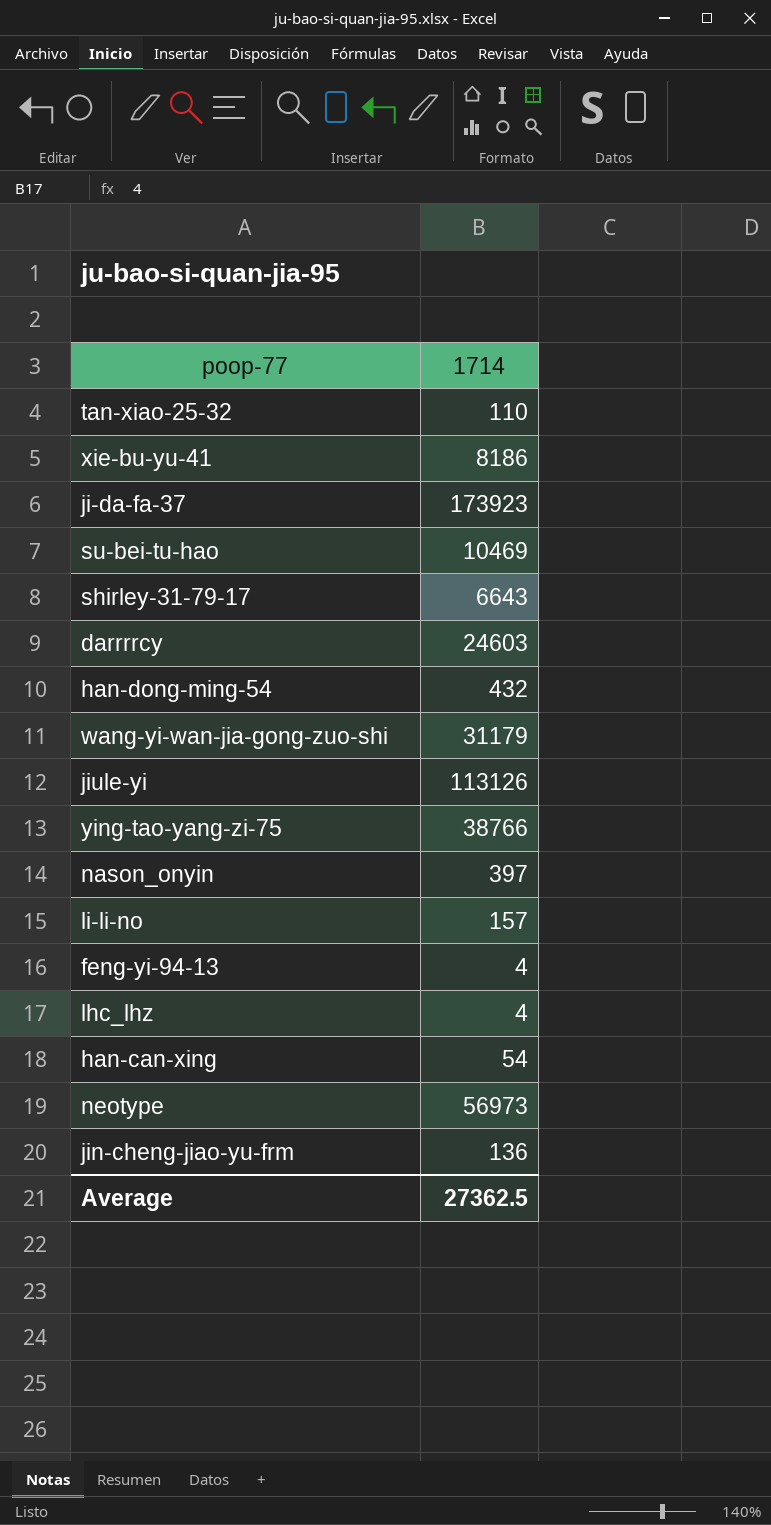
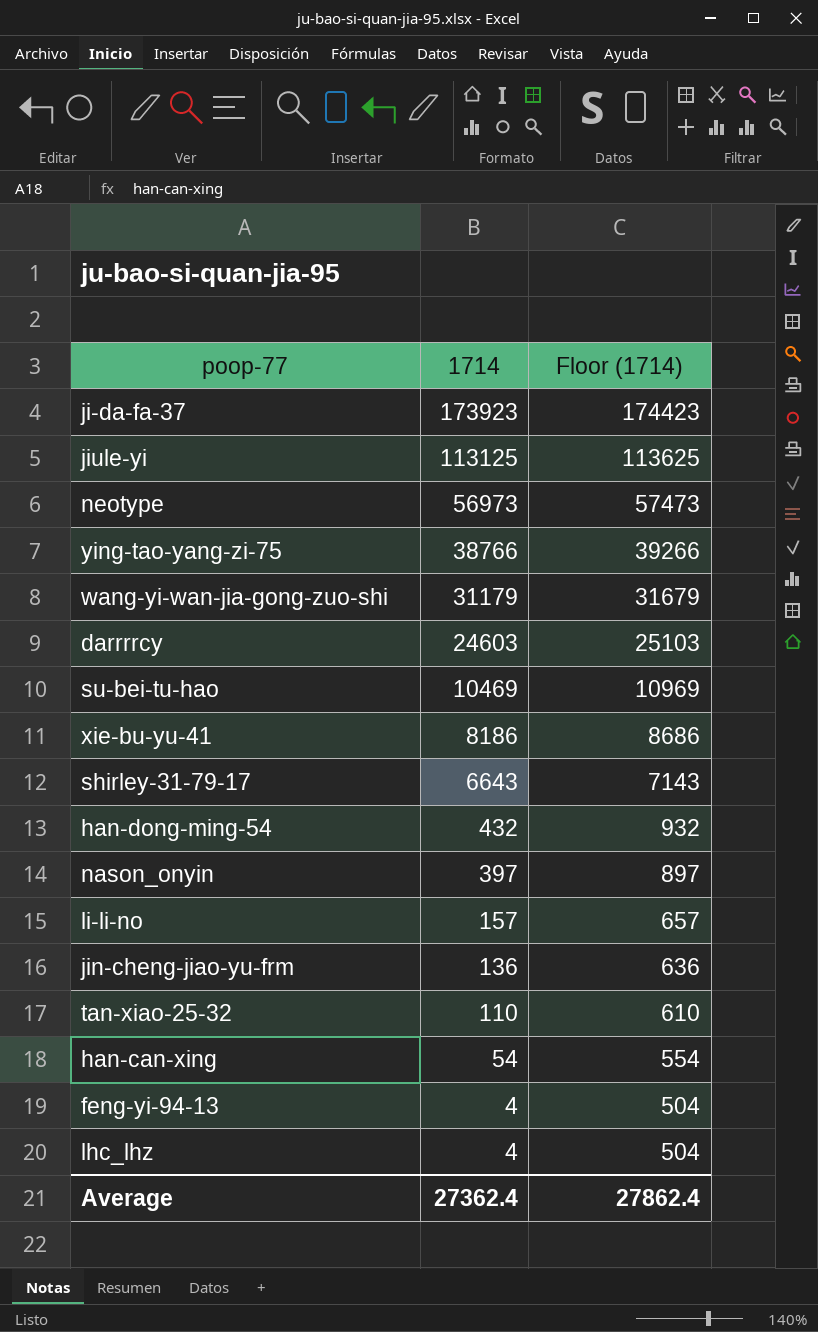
row order: none -> 1714 descending
column Floor (1714) | formula: none -> [1714] + 500
jiule-yi | 1714: 113126 -> 113125
Average | 1714: 27362.5 -> 27362.4

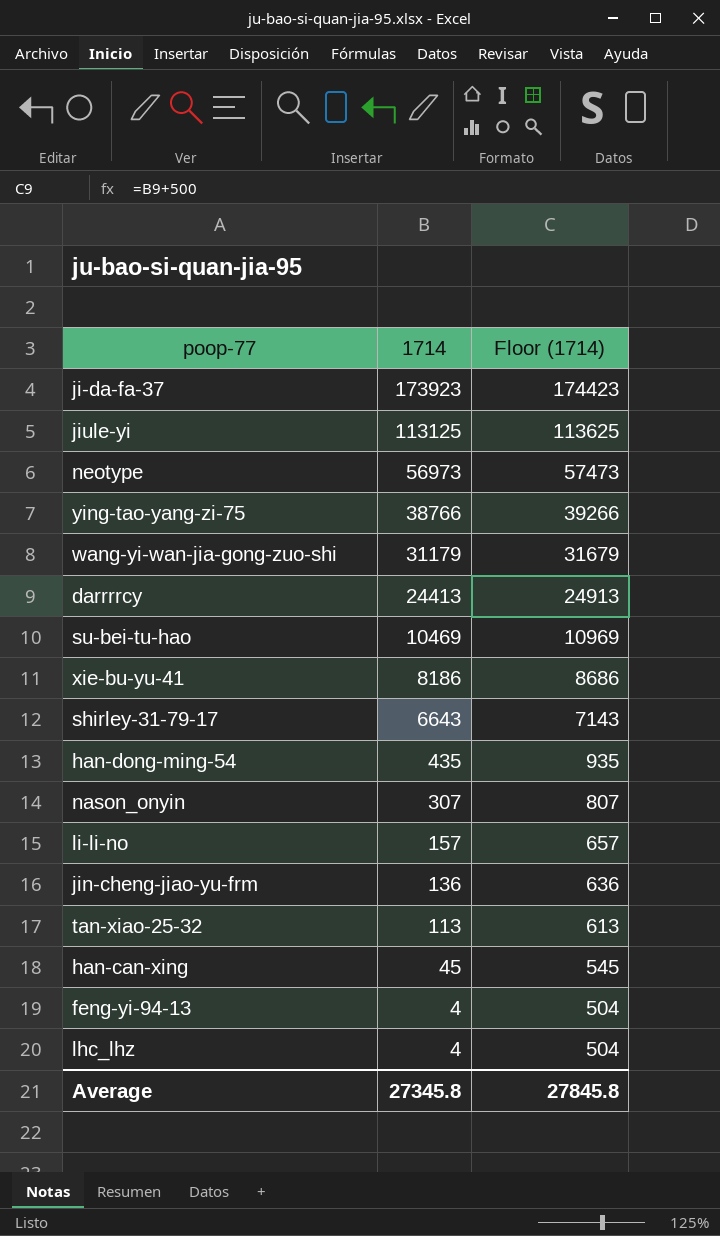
darrrrcy | 1714: 24603 -> 24413
darrrrcy | Floor (1714): 25103 -> 24913
han-dong-ming-54 | 1714: 432 -> 435
han-dong-ming-54 | Floor (1714): 932 -> 935
nason_onyin | 1714: 397 -> 307
nason_onyin | Floor (1714): 897 -> 807
tan-xiao-25-32 | 1714: 110 -> 113
tan-xiao-25-32 | Floor (1714): 610 -> 613
han-can-xing | 1714: 54 -> 45
han-can-xing | Floor (1714): 554 -> 545
Average | 1714: 27362.4 -> 27345.8
Average | Floor (1714): 27862.4 -> 27845.8

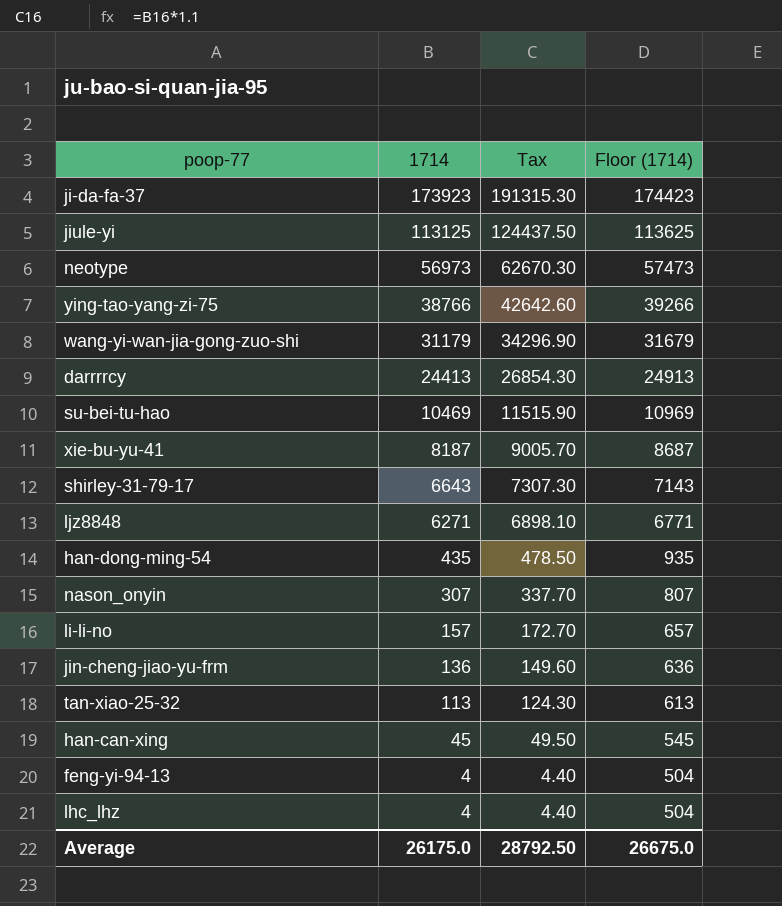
column Tax | formula: none -> [1714] * 1.1
xie-bu-yu-41 | 1714: 8186 -> 8187
xie-bu-yu-41 | Floor (1714): 8686 -> 8687
row ljz8848: none -> 6271 | 6898.10 | 6771
Average | 1714: 27345.8 -> 26175.0
Average | Floor (1714): 27845.8 -> 26675.0

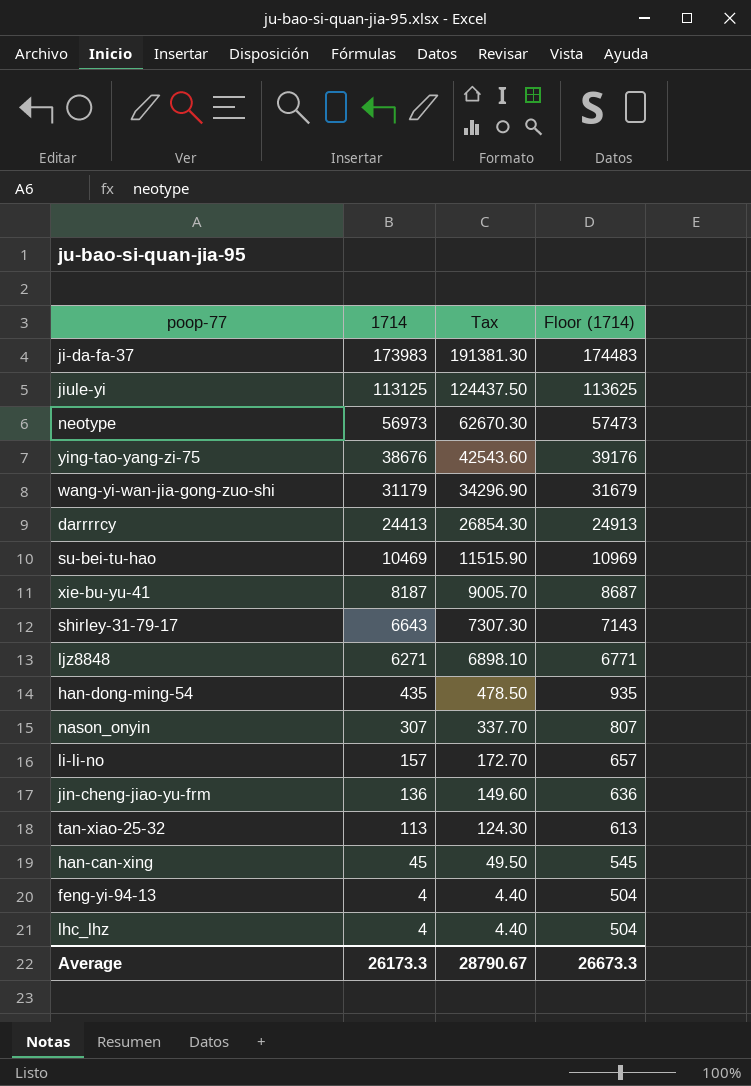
ji-da-fa-37 | 1714: 173923 -> 173983
ji-da-fa-37 | Tax: 191315.30 -> 191381.30
ji-da-fa-37 | Floor (1714): 174423 -> 174483
ying-tao-yang-zi-75 | 1714: 38766 -> 38676
ying-tao-yang-zi-75 | Tax: 42642.60 -> 42543.60
ying-tao-yang-zi-75 | Floor (1714): 39266 -> 39176
Average | 1714: 26175.0 -> 26173.3
Average | Tax: 28792.50 -> 28790.67
Average | Floor (1714): 26675.0 -> 26673.3

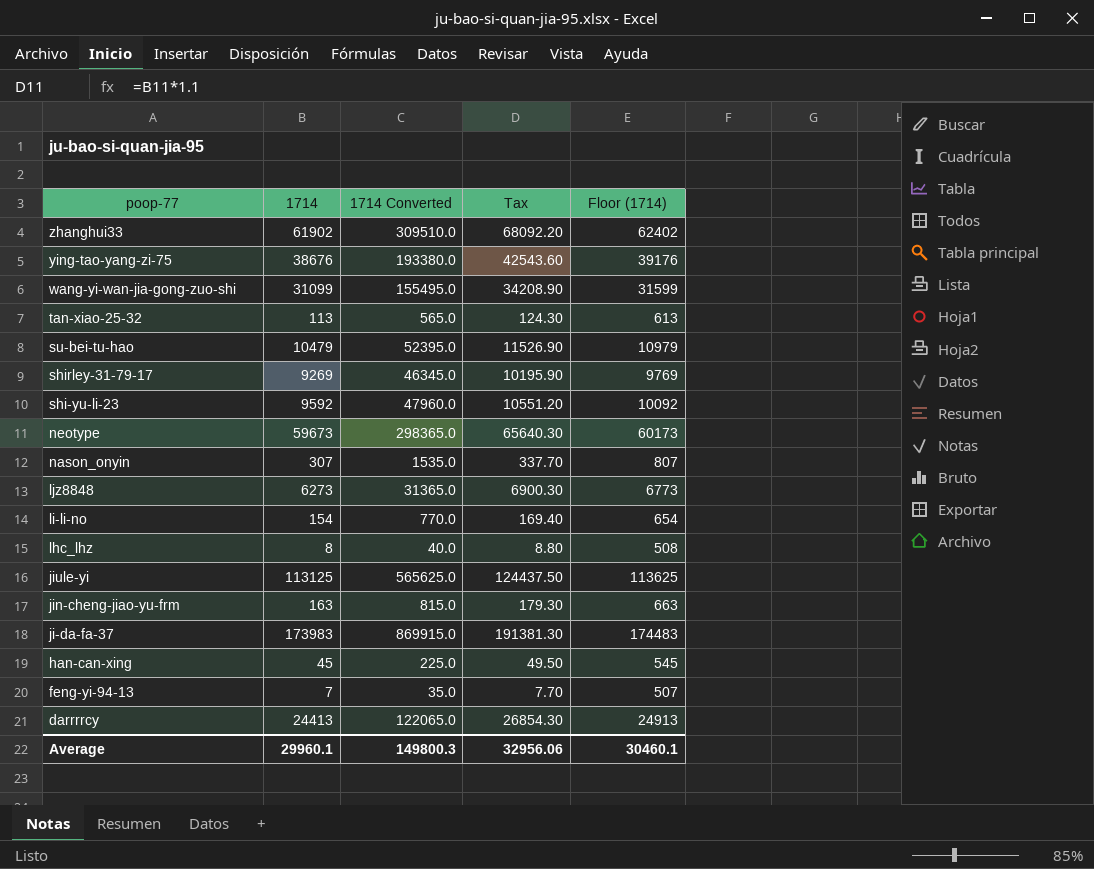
row order: 1714 descending -> poop-77 descending
column 1714 Converted | formula: none -> [1714] * 5
row xie-bu-yu-41: 8187 | 9005.70 | 8687 -> none
row han-dong-ming-54: 435 | 478.50 | 935 -> none
row zhanghui33: none -> 61902 | 309510.0 | 68092.20 | 62402
wang-yi-wan-jia-gong-zuo-shi | 1714: 31179 -> 31099
wang-yi-wan-jia-gong-zuo-shi | Tax: 34296.90 -> 34208.90
wang-yi-wan-jia-gong-zuo-shi | Floor (1714): 31679 -> 31599
su-bei-tu-hao | 1714: 10469 -> 10479
su-bei-tu-hao | Tax: 11515.90 -> 11526.90
su-bei-tu-hao | Floor (1714): 10969 -> 10979
shirley-31-79-17 | 1714: 6643 -> 9269
shirley-31-79-17 | Tax: 7307.30 -> 10195.90
shirley-31-79-17 | Floor (1714): 7143 -> 9769
row shi-yu-li-23: none -> 9592 | 47960.0 | 10551.20 | 10092
neotype | 1714: 56973 -> 59673
neotype | Tax: 62670.30 -> 65640.30
neotype | Floor (1714): 57473 -> 60173
ljz8848 | 1714: 6271 -> 6273
ljz8848 | Tax: 6898.10 -> 6900.30
ljz8848 | Floor (1714): 6771 -> 6773
li-li-no | 1714: 157 -> 154
li-li-no | Tax: 172.70 -> 169.40
li-li-no | Floor (1714): 657 -> 654
lhc_lhz | 1714: 4 -> 8
lhc_lhz | Tax: 4.40 -> 8.80
lhc_lhz | Floor (1714): 504 -> 508
jin-cheng-jiao-yu-frm | 1714: 136 -> 163
jin-cheng-jiao-yu-frm | Tax: 149.60 -> 179.30
jin-cheng-jiao-yu-frm | Floor (1714): 636 -> 663
feng-yi-94-13 | 1714: 4 -> 7
feng-yi-94-13 | Tax: 4.40 -> 7.70
feng-yi-94-13 | Floor (1714): 504 -> 507
Average | 1714: 26173.3 -> 29960.1
Average | Tax: 28790.67 -> 32956.06
Average | Floor (1714): 26673.3 -> 30460.1

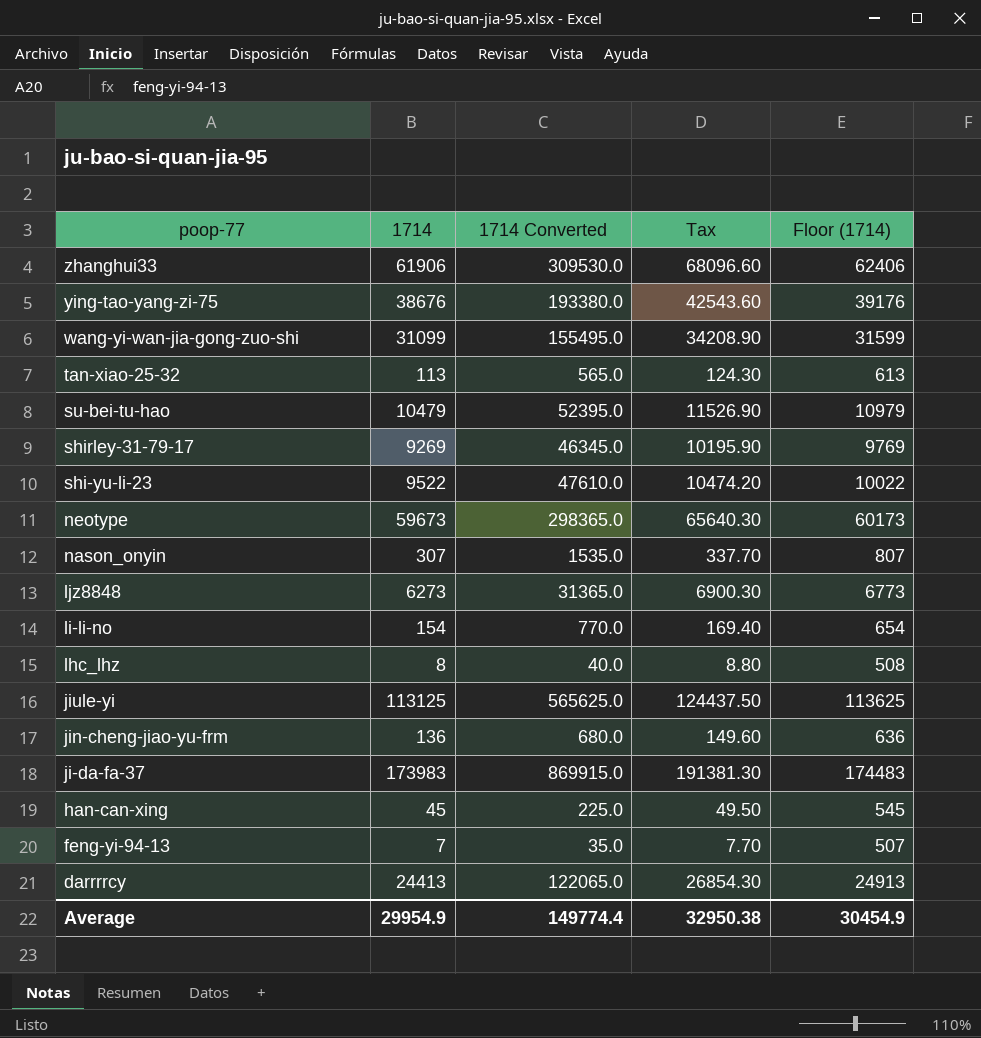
zhanghui33 | 1714: 61902 -> 61906
zhanghui33 | 1714 Converted: 309510.0 -> 309530.0
zhanghui33 | Tax: 68092.20 -> 68096.60
zhanghui33 | Floor (1714): 62402 -> 62406
shi-yu-li-23 | 1714: 9592 -> 9522
shi-yu-li-23 | 1714 Converted: 47960.0 -> 47610.0
shi-yu-li-23 | Tax: 10551.20 -> 10474.20
shi-yu-li-23 | Floor (1714): 10092 -> 10022
jin-cheng-jiao-yu-frm | 1714: 163 -> 136
jin-cheng-jiao-yu-frm | 1714 Converted: 815.0 -> 680.0
jin-cheng-jiao-yu-frm | Tax: 179.30 -> 149.60
jin-cheng-jiao-yu-frm | Floor (1714): 663 -> 636
Average | 1714: 29960.1 -> 29954.9
Average | 1714 Converted: 149800.3 -> 149774.4
Average | Tax: 32956.06 -> 32950.38
Average | Floor (1714): 30460.1 -> 30454.9

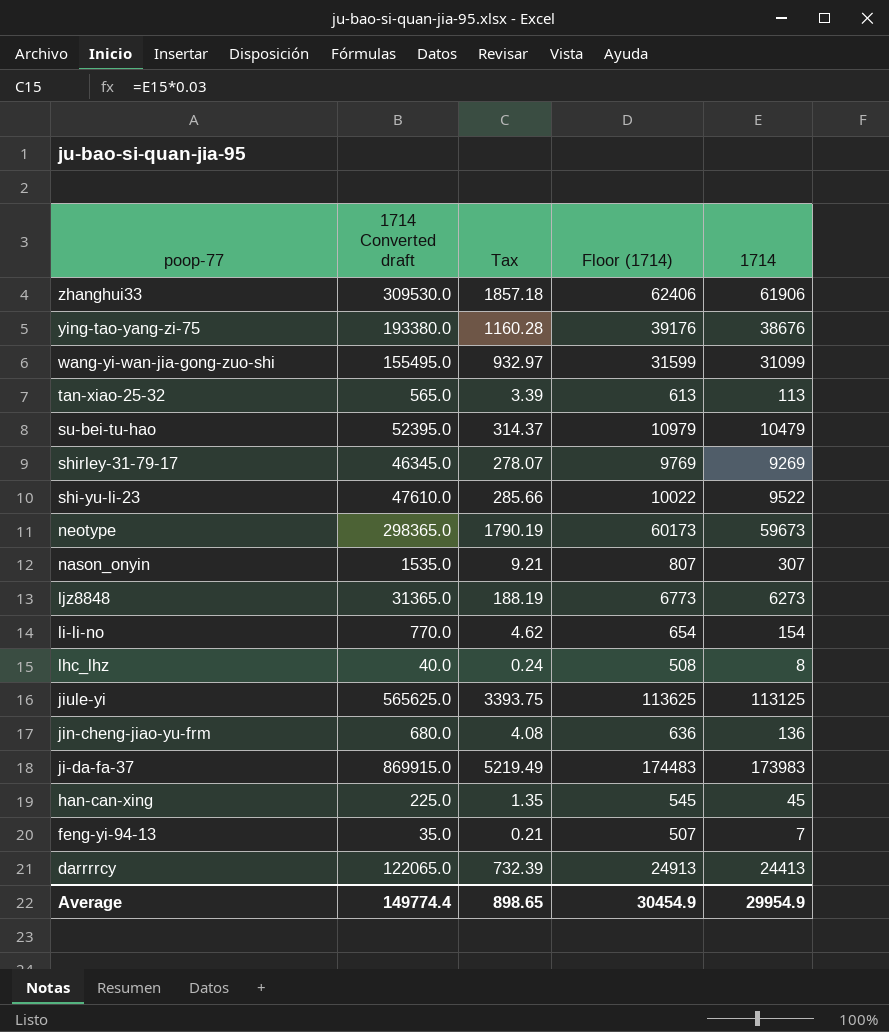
column name: 1714 Converted -> 1714 Converted draft
column Tax | formula: [1714] * 1.1 -> [1714] * 0.03
column 1714 | position: 2 -> 5
Average | Tax: 32950.38 -> 898.65

